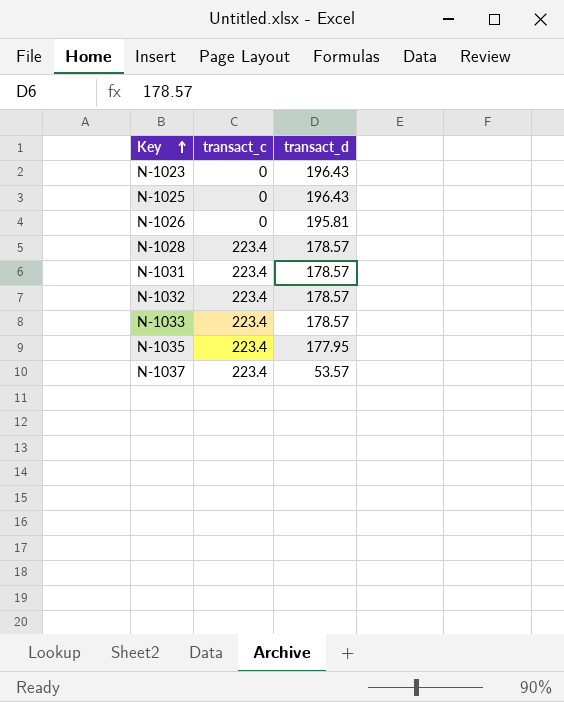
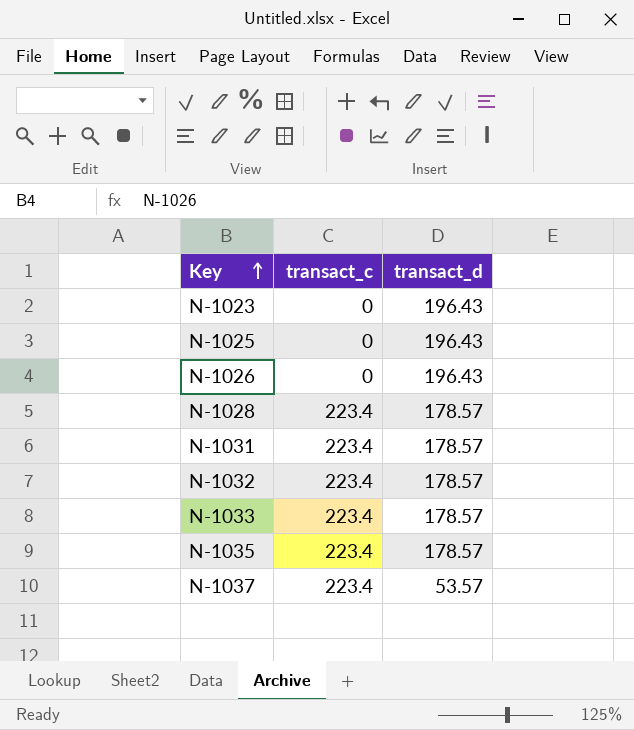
N-1026 | transact_d: 195.81 -> 196.43
N-1035 | transact_d: 177.95 -> 178.57

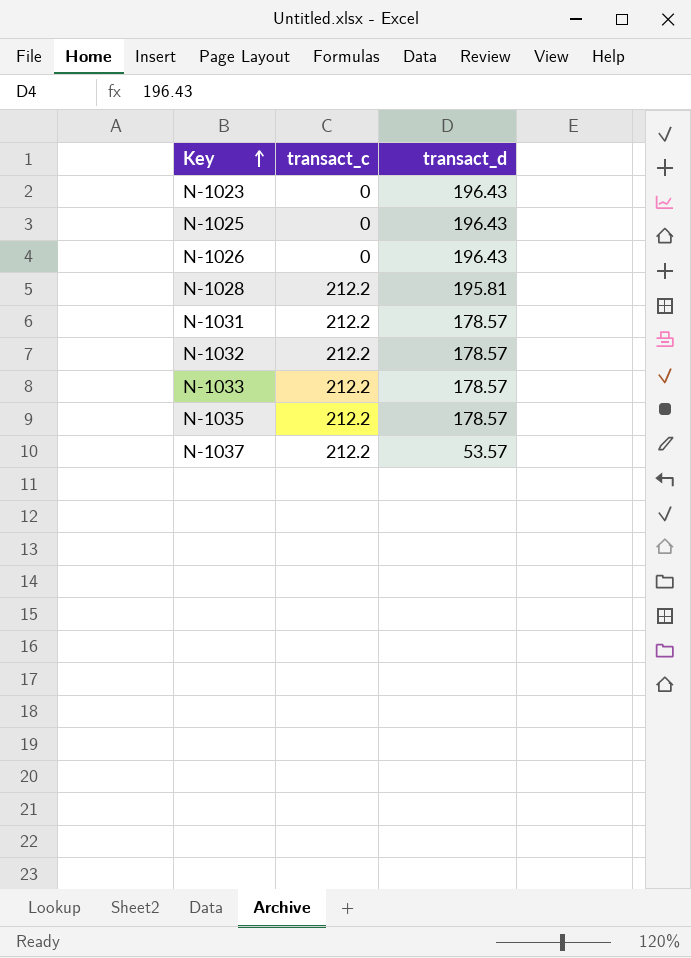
N-1028 | transact_c: 223.4 -> 212.2
N-1028 | transact_d: 178.57 -> 195.81
N-1031 | transact_c: 223.4 -> 212.2
N-1032 | transact_c: 223.4 -> 212.2
N-1033 | transact_c: 223.4 -> 212.2
N-1035 | transact_c: 223.4 -> 212.2
N-1037 | transact_c: 223.4 -> 212.2

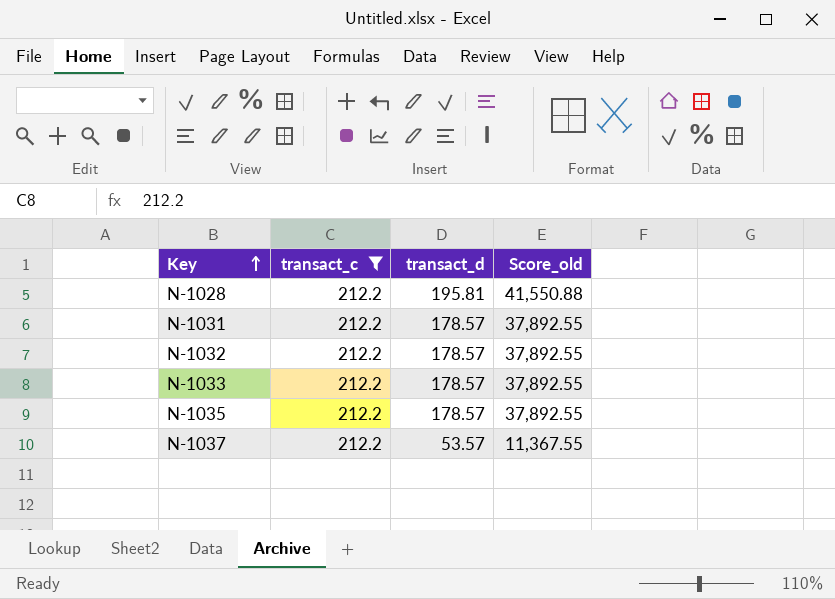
filter: none -> transact_c = 212.2
column Score_old | formula: none -> [transact_c] * [transact_d]

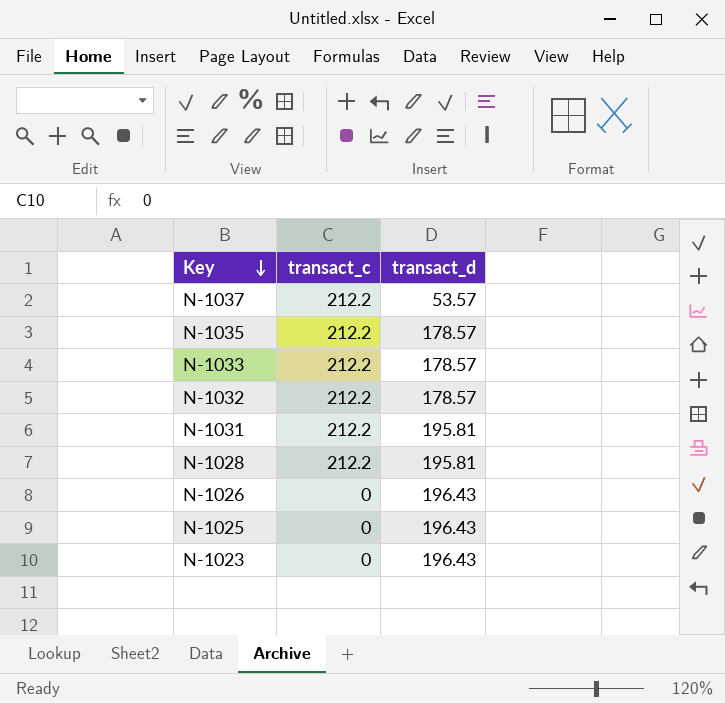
filter: transact_c = 212.2 -> none
row order: Key ascending -> Key descending
column Score_old | formula: [transact_c] * [transact_d] -> none
N-1031 | transact_d: 178.57 -> 195.81

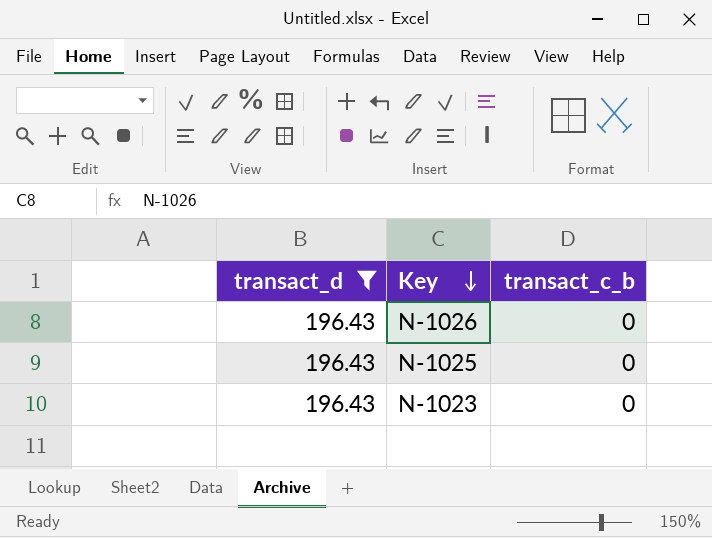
filter: none -> transact_d = 196.43
column transact_d | position: 3 -> 1
column name: transact_c -> transact_c_b

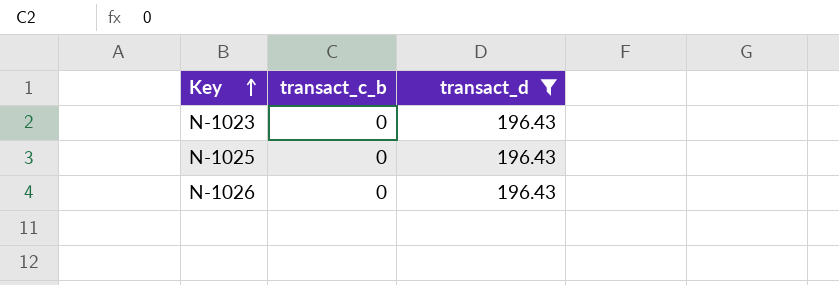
row order: Key descending -> Key ascending
column transact_d | position: 1 -> 3

